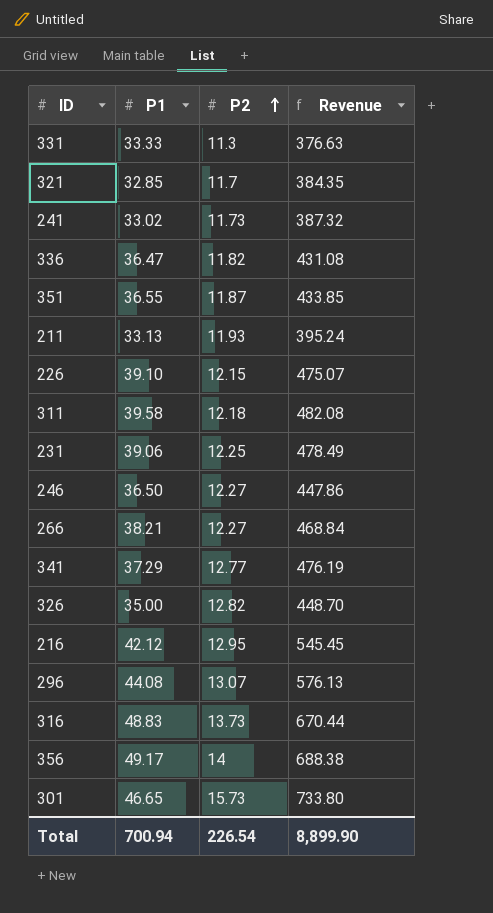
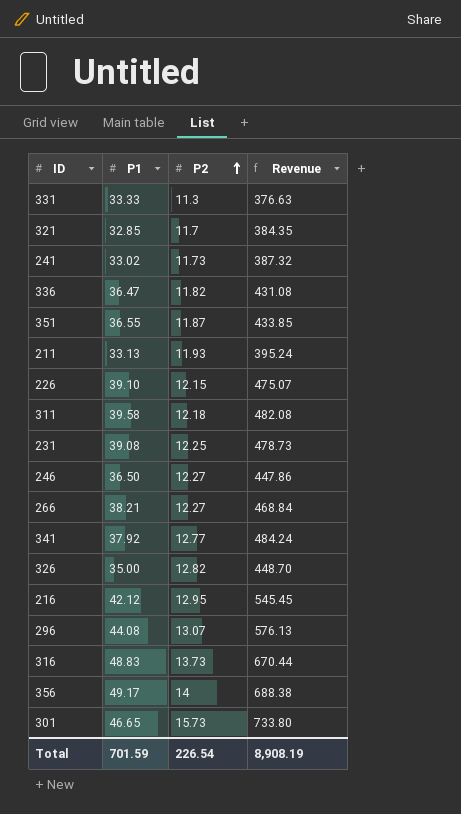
231 | P1: 39.06 -> 39.08
231 | Revenue: 478.49 -> 478.73
341 | P1: 37.29 -> 37.92
341 | Revenue: 476.19 -> 484.24
Total | P1: 700.94 -> 701.59
Total | Revenue: 8,899.90 -> 8,908.19

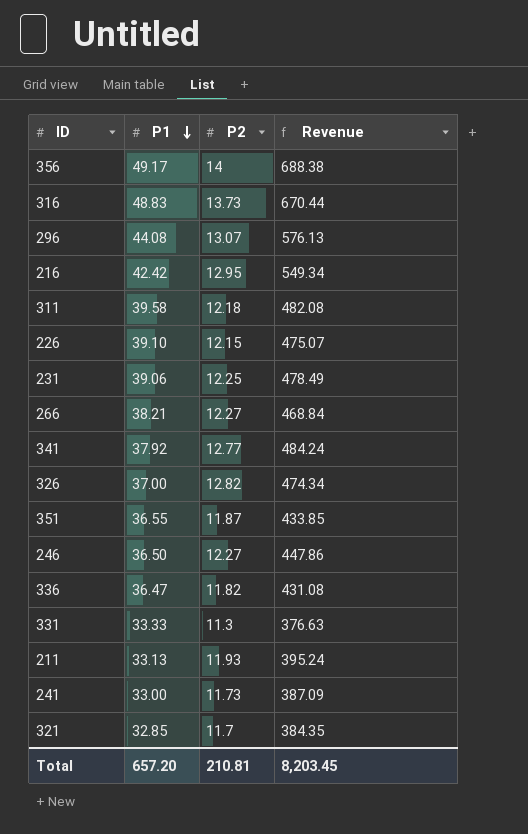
row order: P2 ascending -> P1 descending
row 301: 46.65 | 15.73 | 733.80 -> none
216 | P1: 42.12 -> 42.42
216 | Revenue: 545.45 -> 549.34
231 | P1: 39.08 -> 39.06
231 | Revenue: 478.73 -> 478.49
326 | P1: 35.00 -> 37.00
326 | Revenue: 448.70 -> 474.34
241 | P1: 33.02 -> 33.00
241 | Revenue: 387.32 -> 387.09
Total | P1: 701.59 -> 657.20
Total | P2: 226.54 -> 210.81
Total | Revenue: 8,908.19 -> 8,203.45

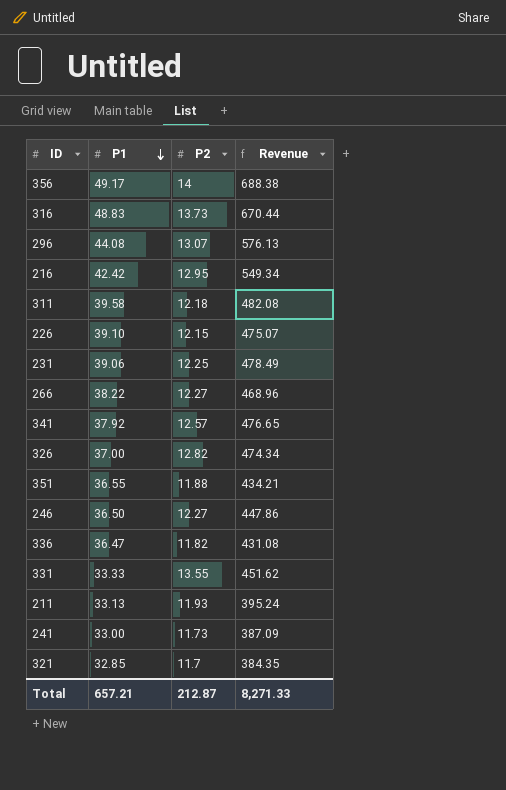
266 | P1: 38.21 -> 38.22
266 | Revenue: 468.84 -> 468.96
341 | P2: 12.77 -> 12.57
341 | Revenue: 484.24 -> 476.65
351 | P2: 11.87 -> 11.88
351 | Revenue: 433.85 -> 434.21
331 | P2: 11.3 -> 13.55
331 | Revenue: 376.63 -> 451.62
Total | P1: 657.20 -> 657.21
Total | P2: 210.81 -> 212.87
Total | Revenue: 8,203.45 -> 8,271.33

